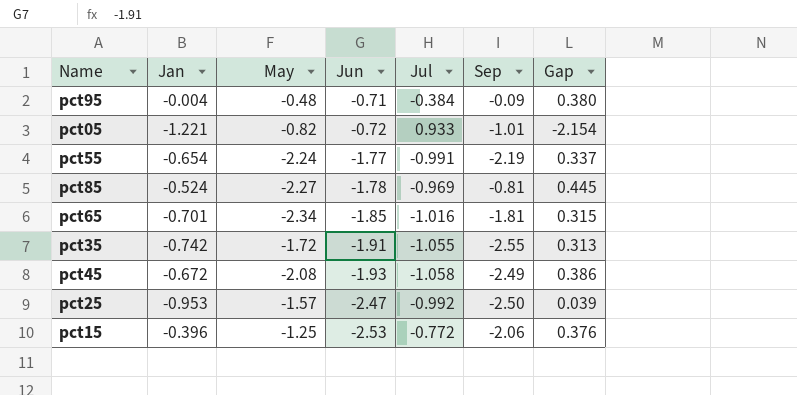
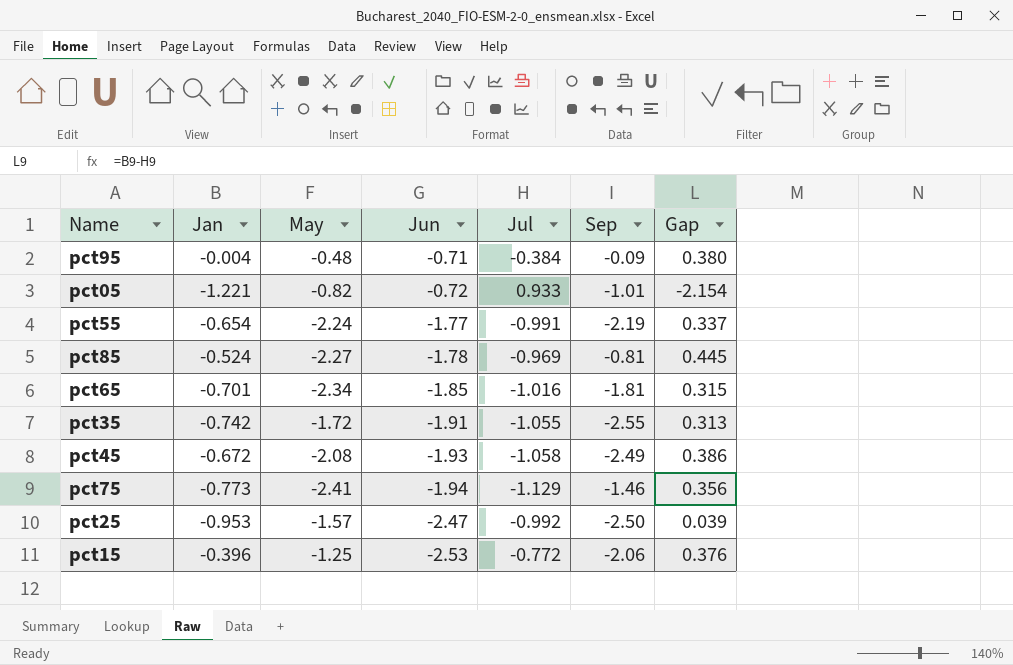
row pct75: none -> -0.773 | -2.41 | -1.94 | -1.129 | -1.46 | 0.356

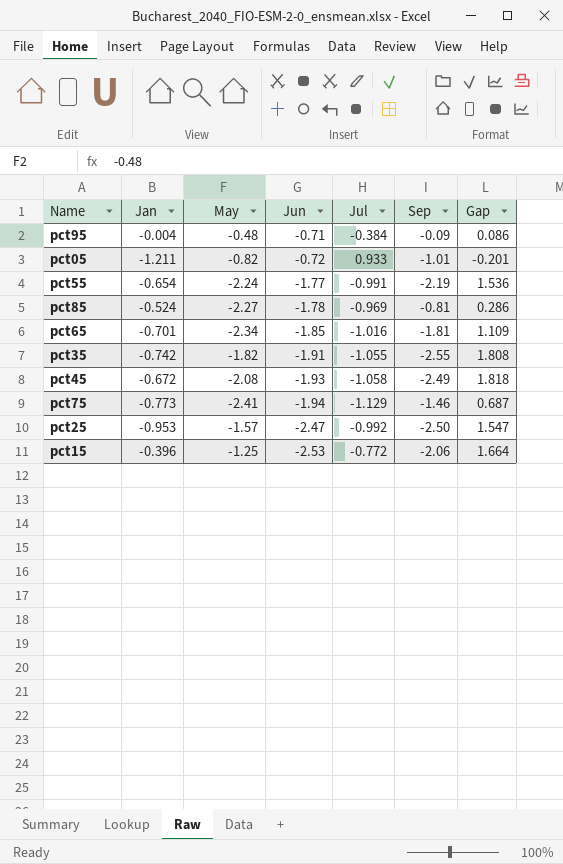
column Gap | formula: [Jan] - [Jul] -> [Jan] - [Sep]
pct05 | Jan: -1.221 -> -1.211
pct35 | May: -1.72 -> -1.82

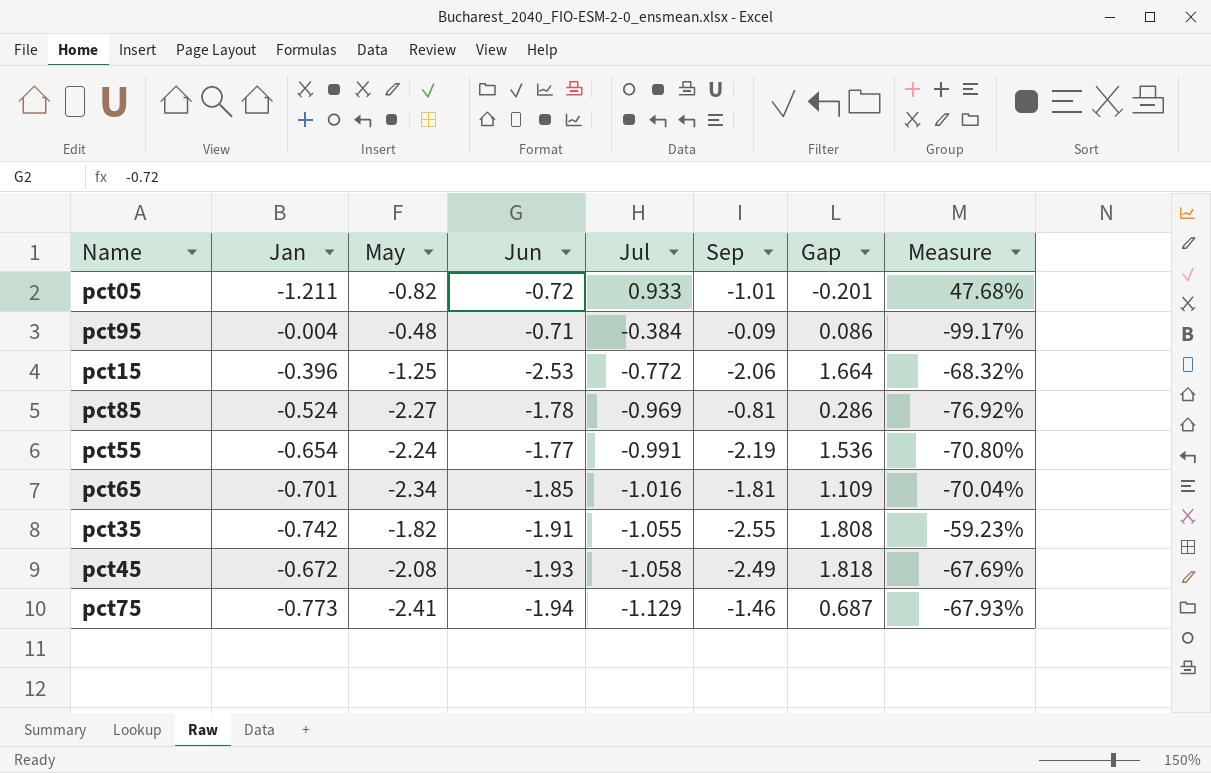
row order: Jun descending -> Jul descending
column Measure | formula: none -> ([Jan] - [May]) / [May]
row pct25: -0.953 | -1.57 | -2.47 | -0.992 | -2.50 | 1.547 -> none

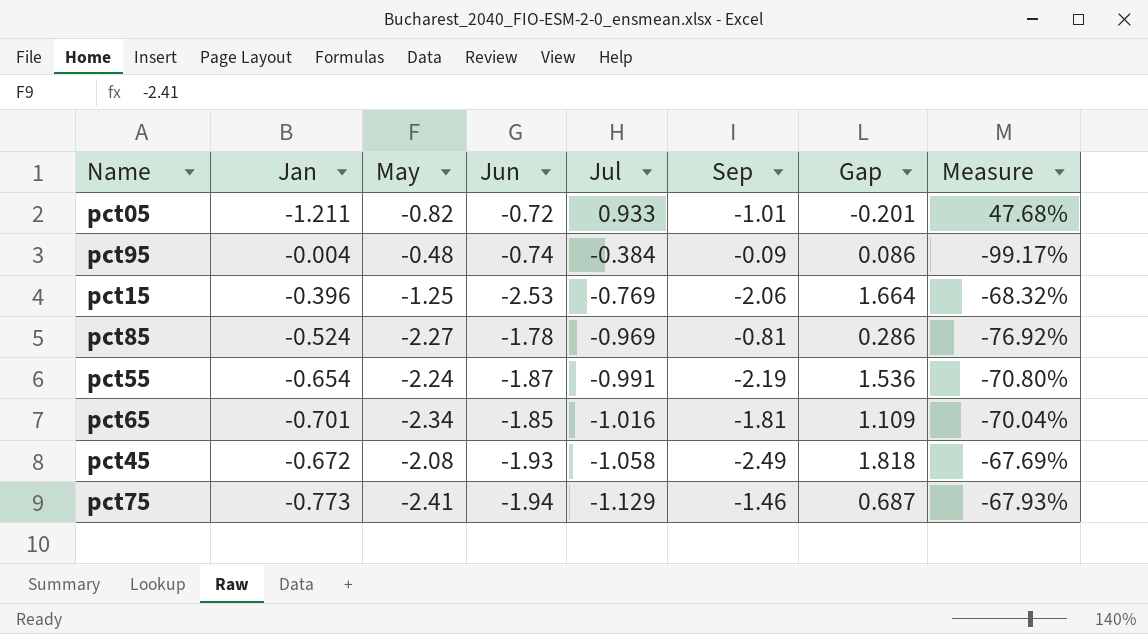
row pct35: -0.742 | -1.82 | -1.91 | -1.055 | -2.55 | 1.808 | -59.23% -> none
pct95 | Jun: -0.71 -> -0.74
pct15 | Jul: -0.772 -> -0.769
pct55 | Jun: -1.77 -> -1.87

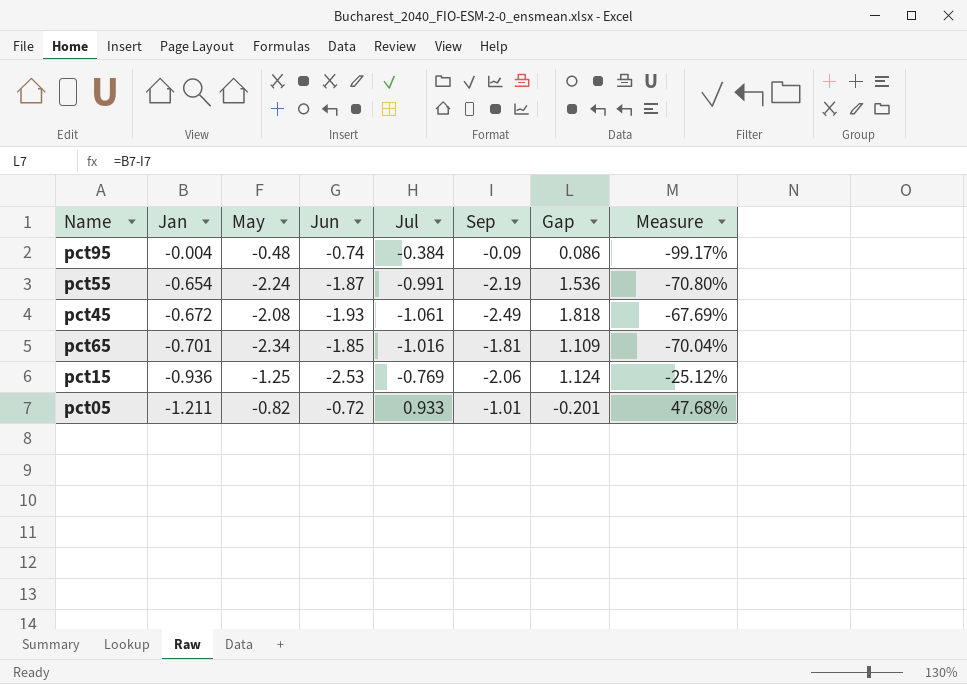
row order: Jul descending -> Jan descending
row pct85: -0.524 | -2.27 | -1.78 | -0.969 | -0.81 | 0.286 | -76.92% -> none
row pct75: -0.773 | -2.41 | -1.94 | -1.129 | -1.46 | 0.687 | -67.93% -> none
pct45 | Jul: -1.058 -> -1.061
pct15 | Jan: -0.396 -> -0.936
pct15 | Gap: 1.664 -> 1.124
pct15 | Measure: -68.32% -> -25.12%

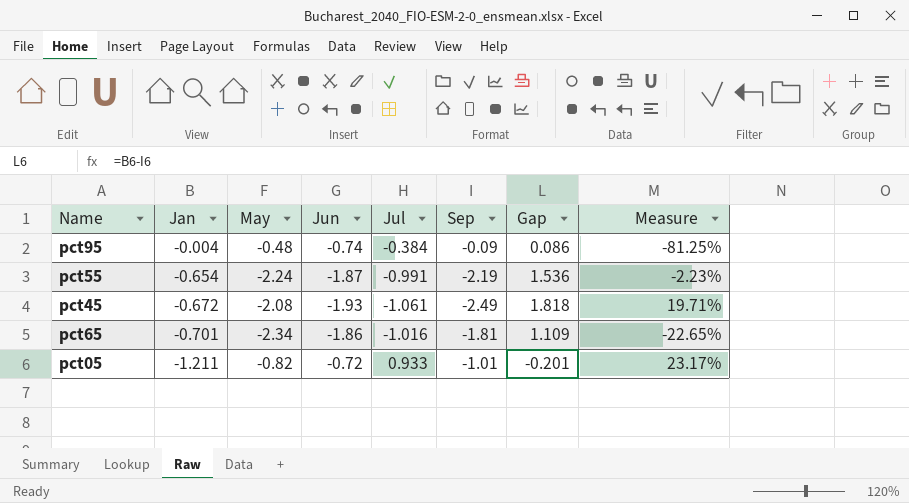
column Measure | formula: ([Jan] - [May]) / [May] -> ([Sep] - [May]) / [May]
row pct15: -0.936 | -1.25 | -2.53 | -0.769 | -2.06 | 1.124 | -25.12% -> none
pct65 | Jun: -1.85 -> -1.86

